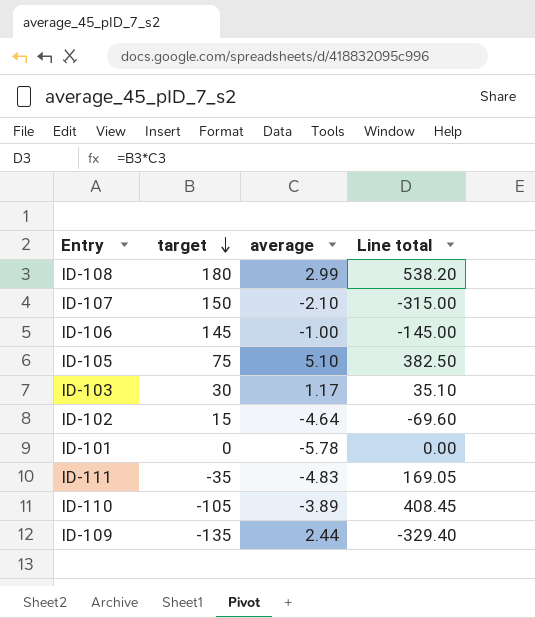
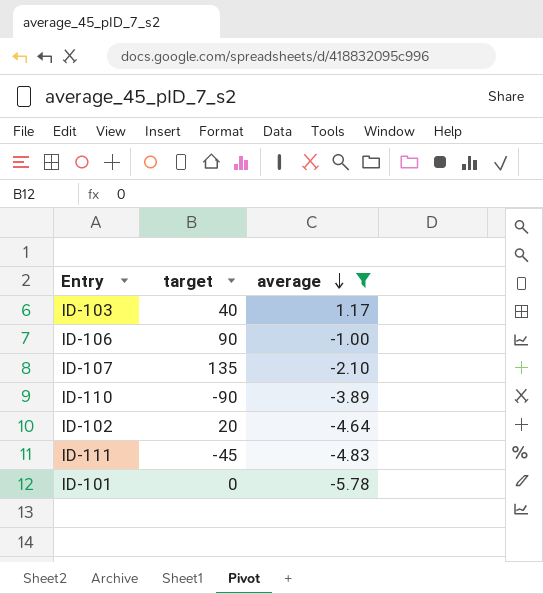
filter: none -> average <= 1.17
row order: target descending -> average descending
column Line total | formula: [target] * [average] -> none
ID-103 | target: 30 -> 40
ID-106 | target: 145 -> 90
ID-107 | target: 150 -> 135
ID-110 | target: -105 -> -90
ID-102 | target: 15 -> 20
ID-111 | target: -35 -> -45

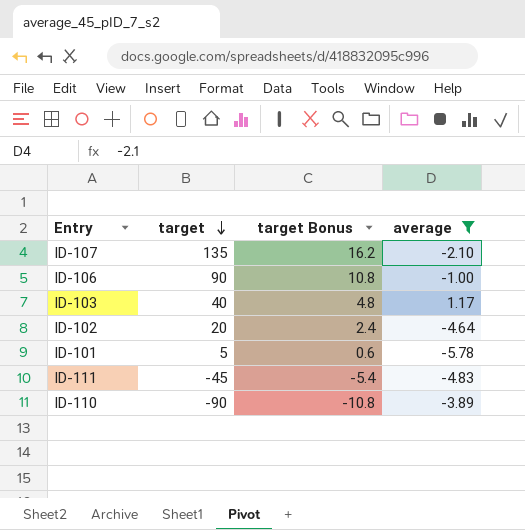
row order: average descending -> target descending
column target Bonus | formula: none -> [target] * 0.12
ID-101 | target: 0 -> 5

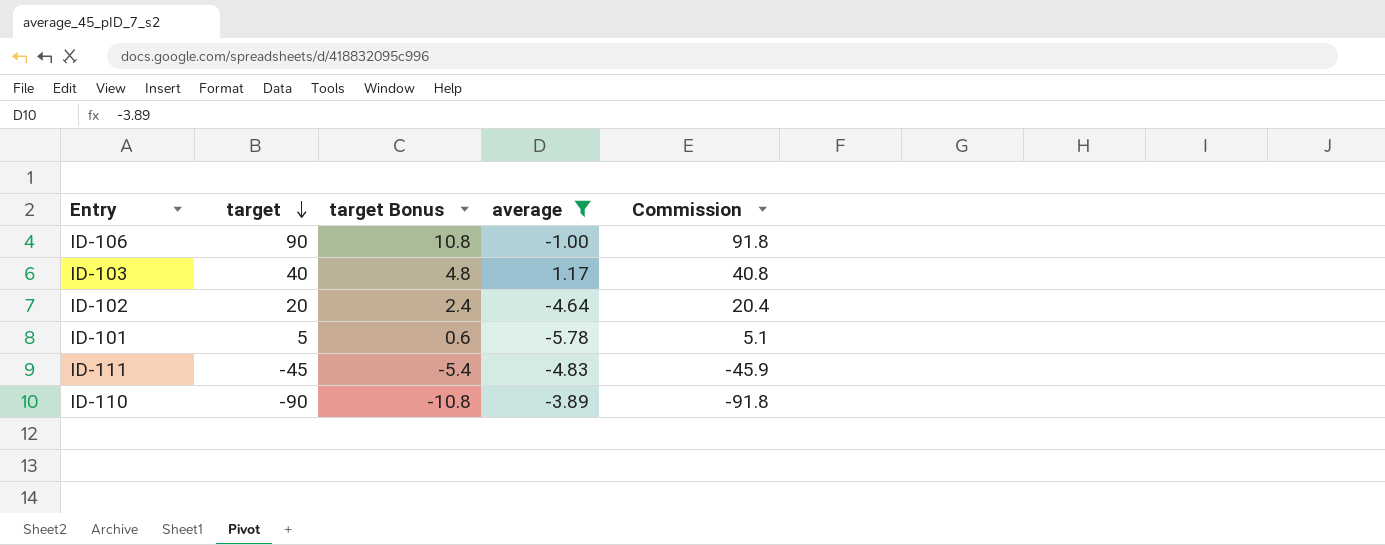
column Commission | formula: none -> [target] * 1.02
row ID-107: 135 | 16.2 | -2.10 -> none

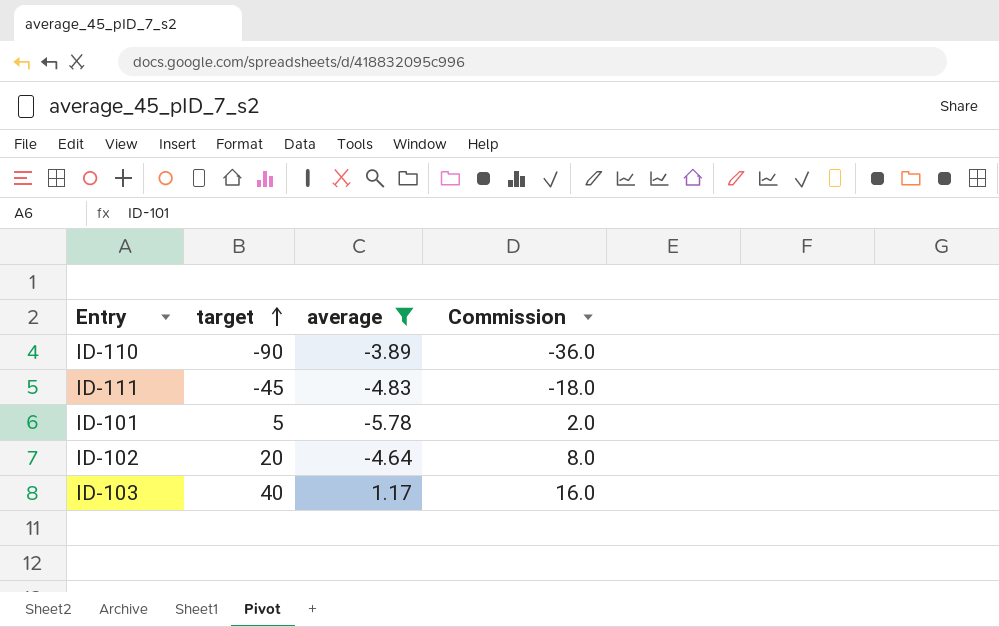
row order: target descending -> target ascending
column target Bonus | formula: [target] * 0.12 -> none
column Commission | formula: [target] * 1.02 -> [target] * 0.4
row ID-106: 90 | 10.8 | -1.00 | 91.8 -> none

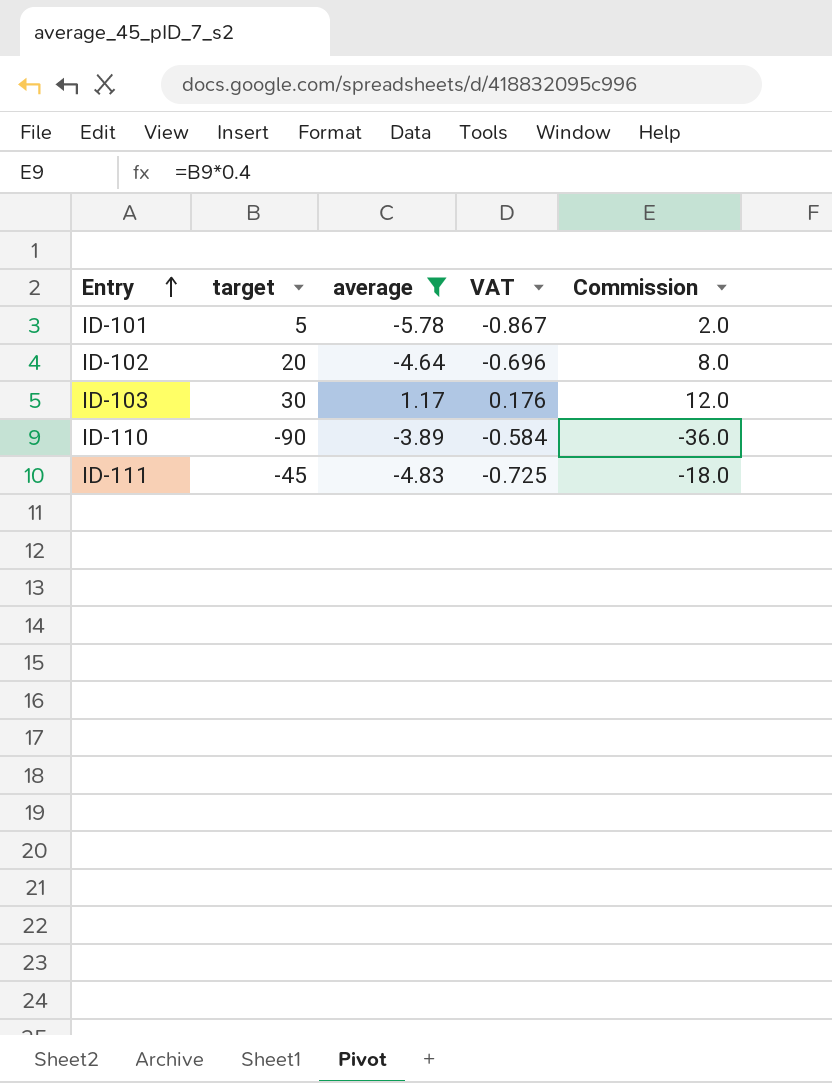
row order: target ascending -> Entry ascending
column VAT | formula: none -> [average] * 0.15
ID-103 | target: 40 -> 30
ID-103 | Commission: 16.0 -> 12.0

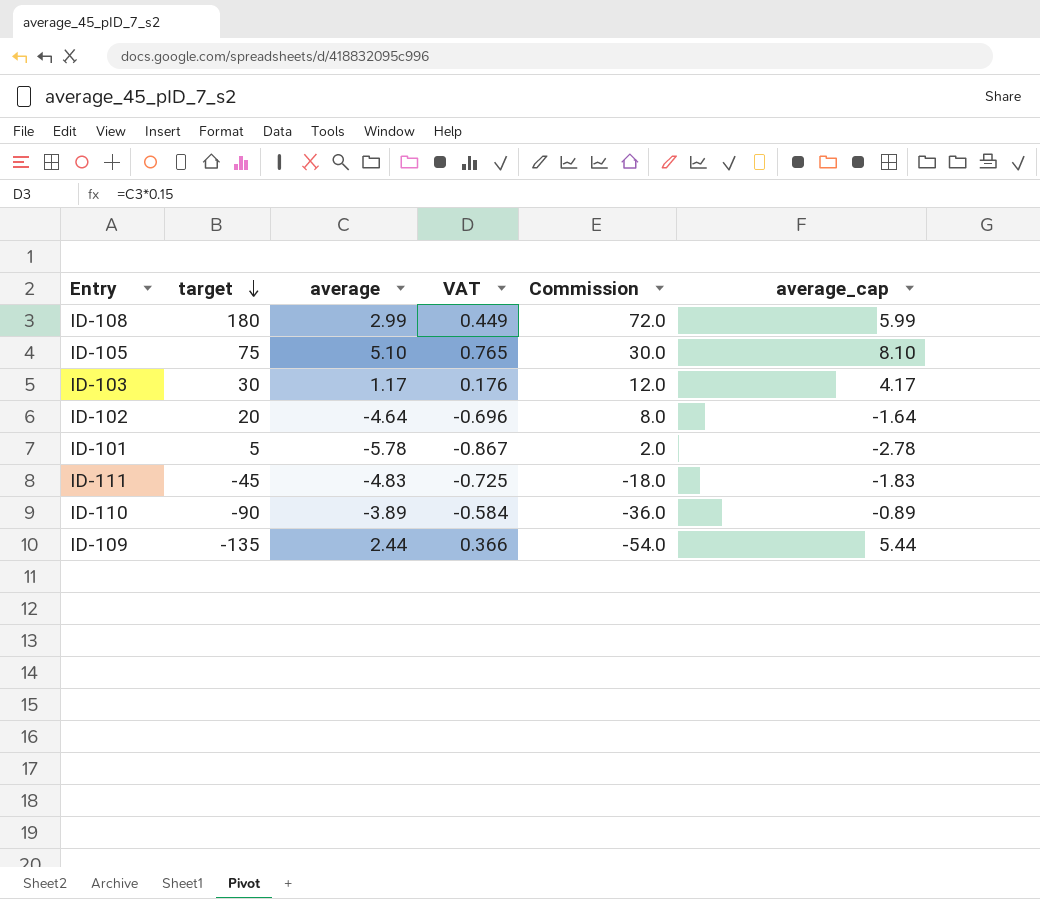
filter: average <= 1.17 -> none
row order: Entry ascending -> target descending
column average_cap | formula: none -> [average] + 3

